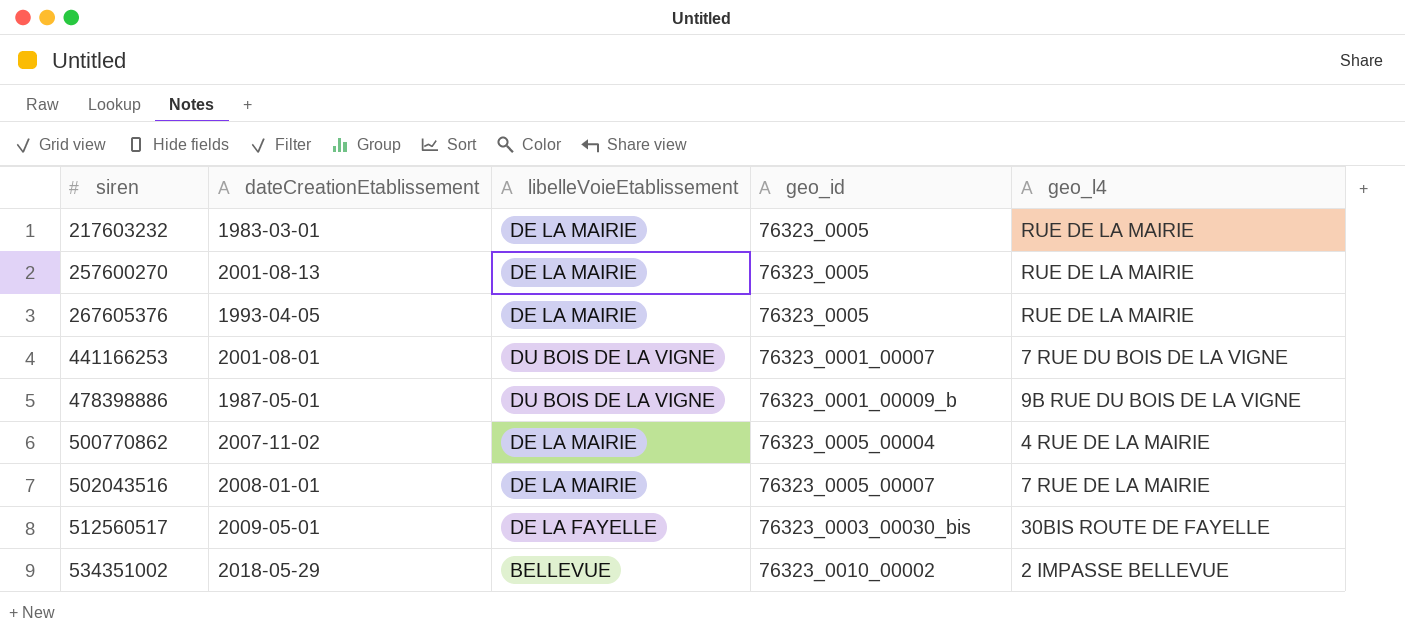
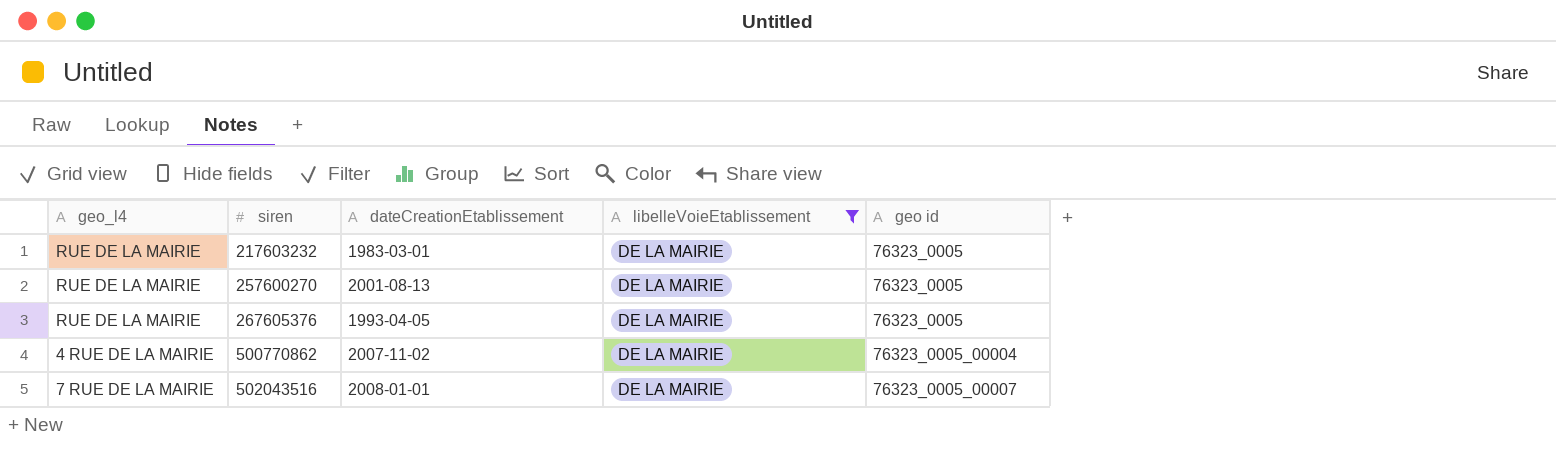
filter: none -> libelleVoieEtablissement = DE LA MAIRIE
column geo_l4 | position: 5 -> 1
column name: geo_id -> geo id

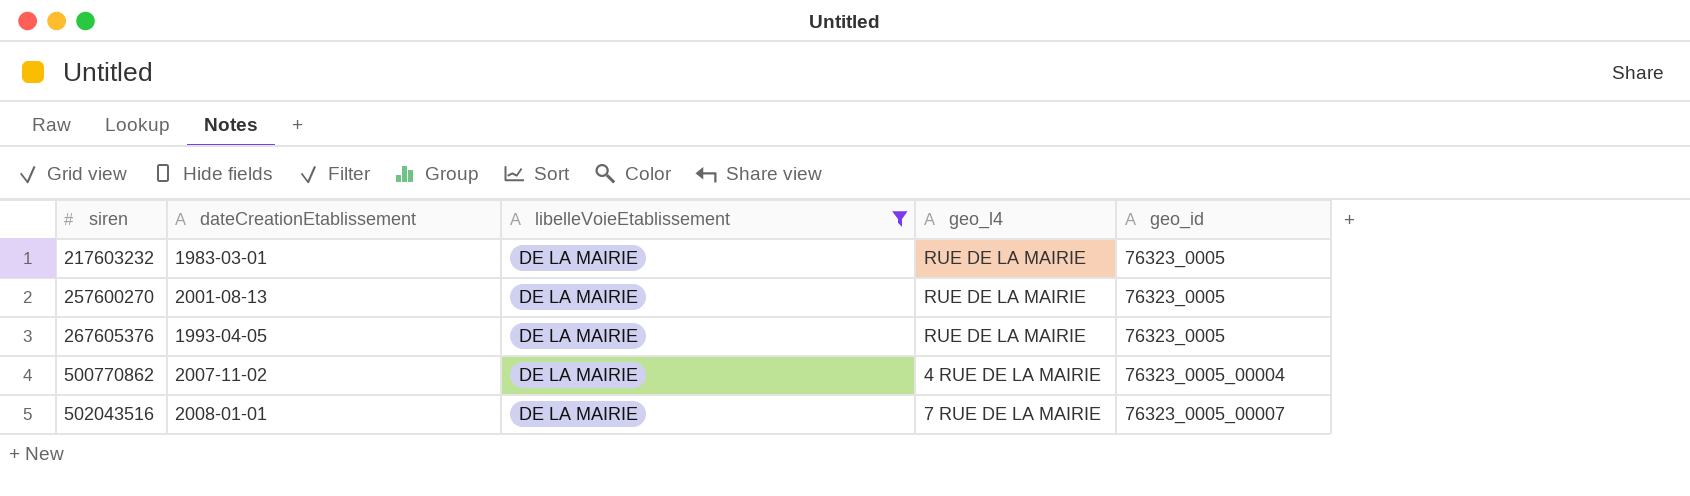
column geo_l4 | position: 1 -> 4
column name: geo id -> geo_id

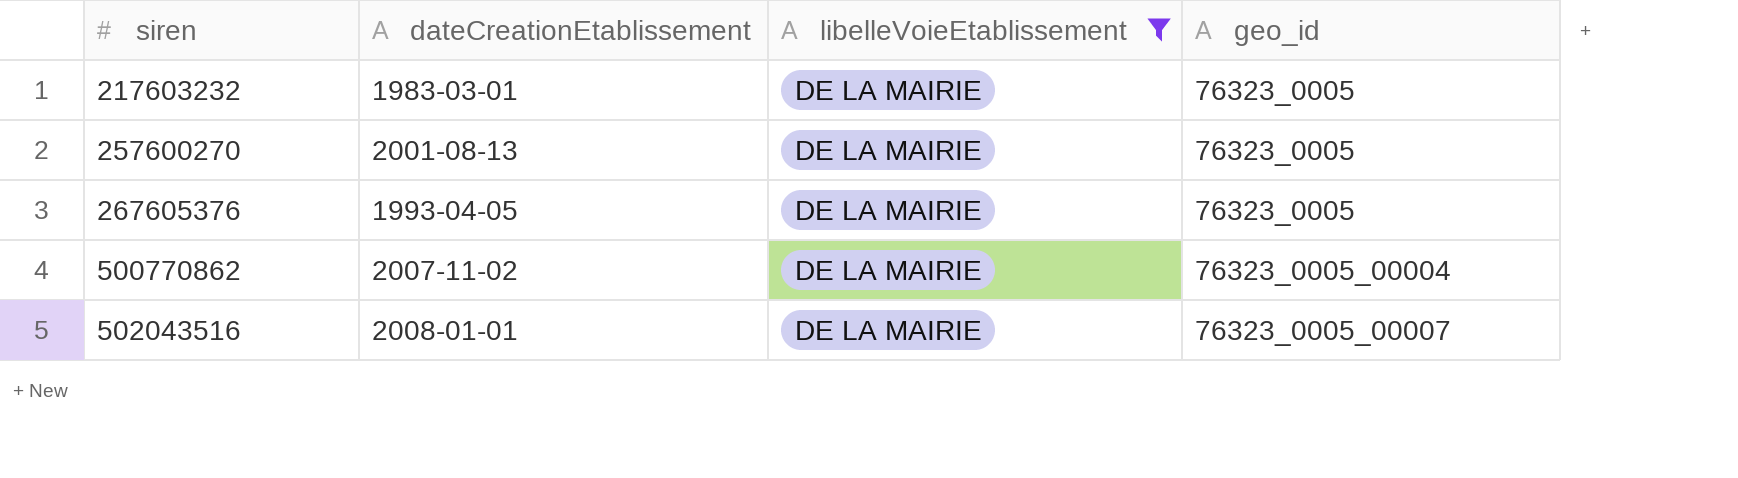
column geo_l4 | position: 4 -> none

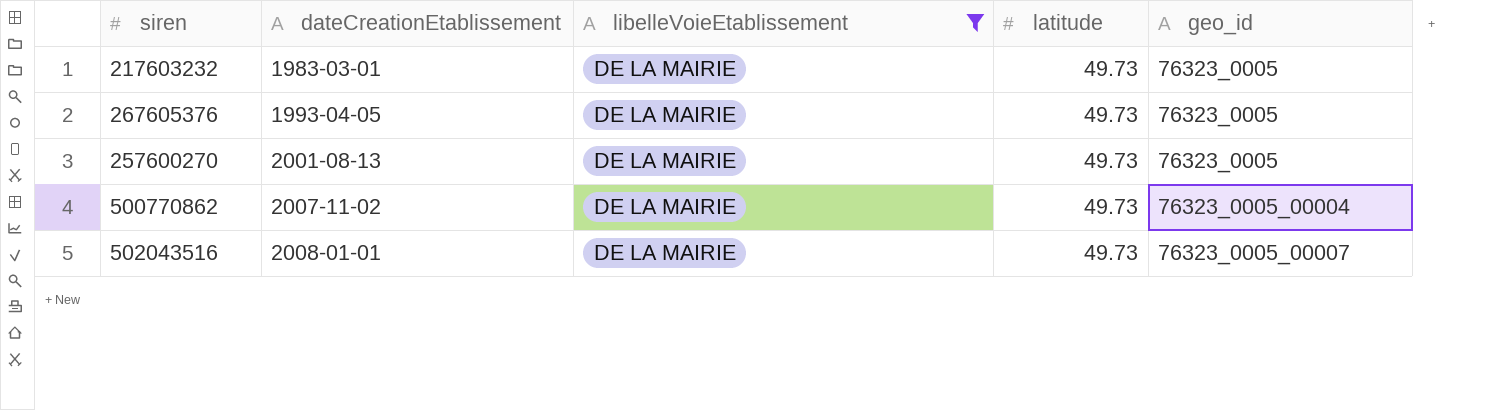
row order: siren ascending -> dateCreationEtablissement ascending
column latitude | position: none -> 4

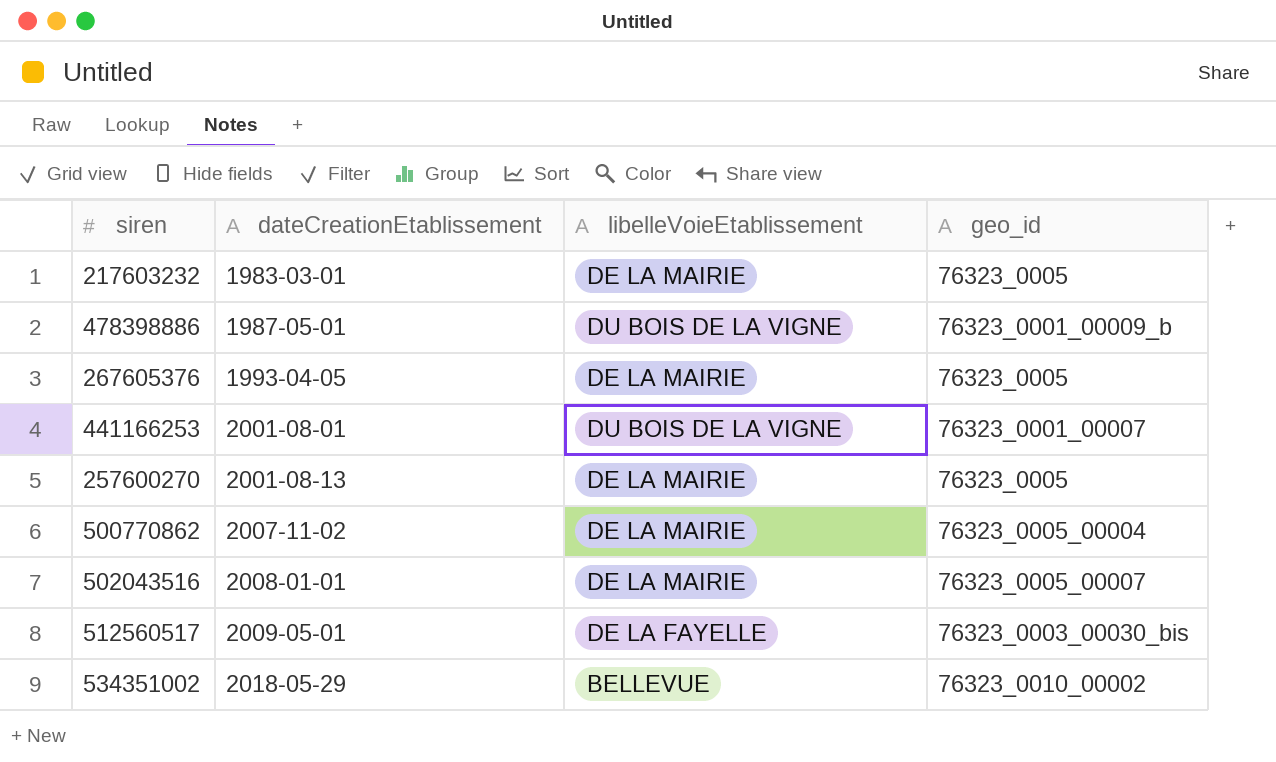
filter: libelleVoieEtablissement = DE LA MAIRIE -> none
column latitude | position: 4 -> none

